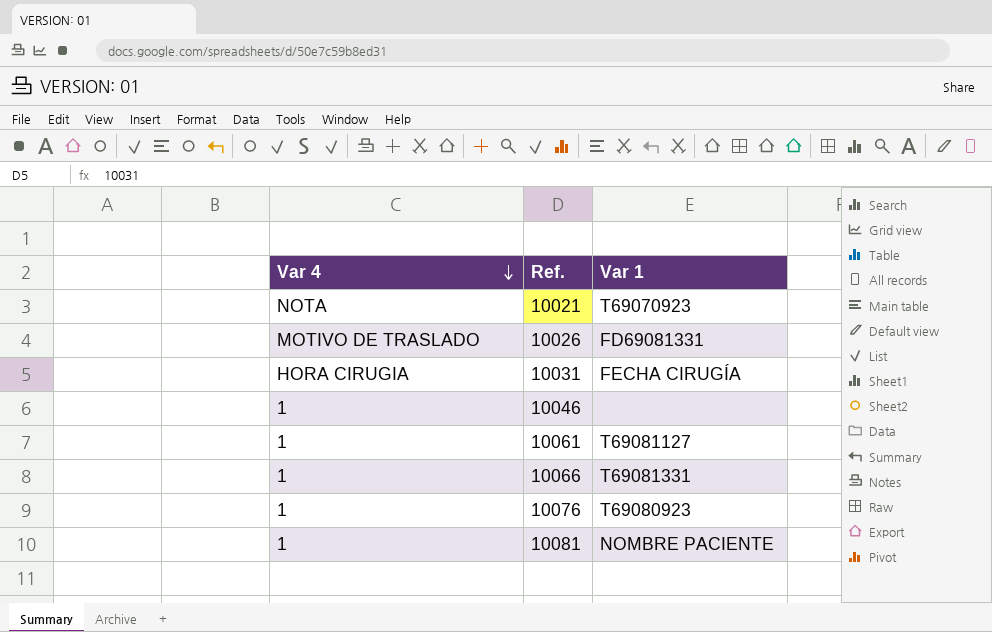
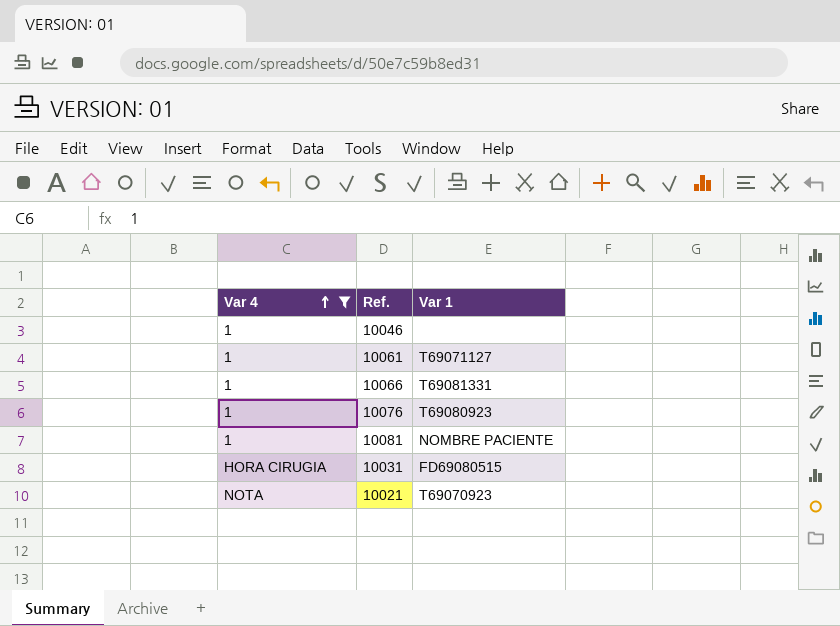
filter: none -> Var 4 != MOTIVO DE TRASLADO
row order: Var 4 descending -> Var 4 ascending
10061 | Var 1: T69081127 -> T69071127
10031 | Var 1: FECHA CIRUGÍA -> FD69080515

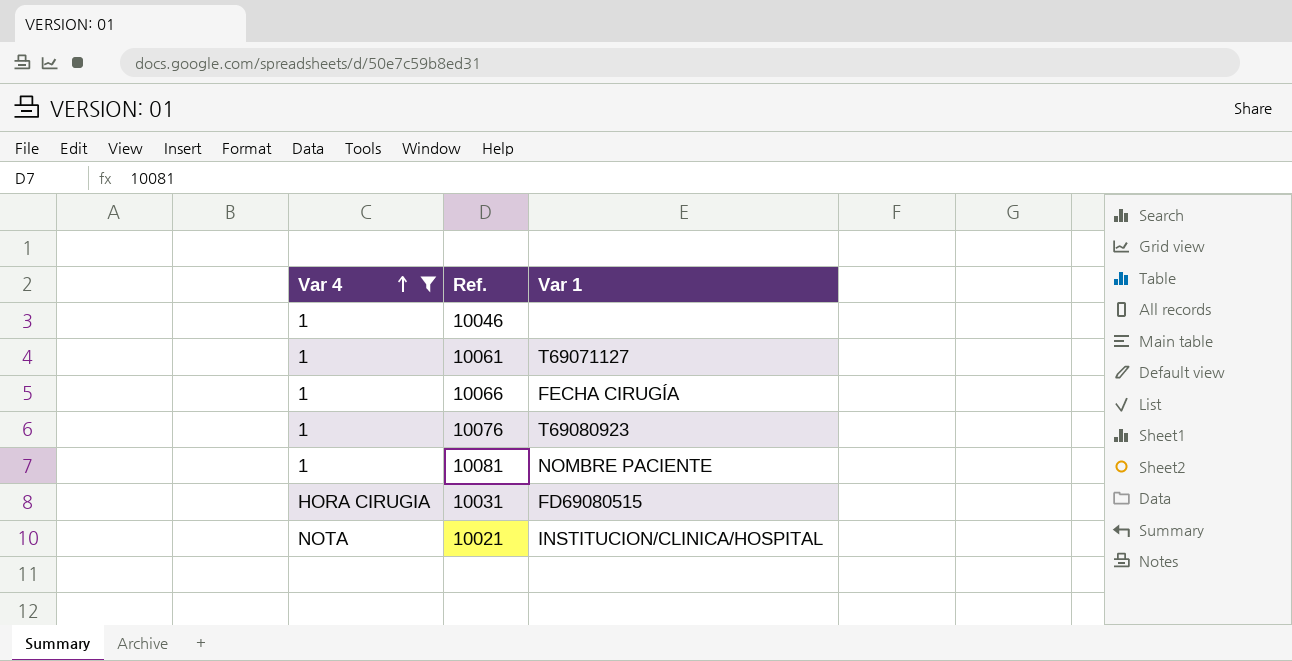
10066 | Var 1: T69081331 -> FECHA CIRUGÍA
10021 | Var 1: T69070923 -> INSTITUCION/CLINICA/HOSPITAL

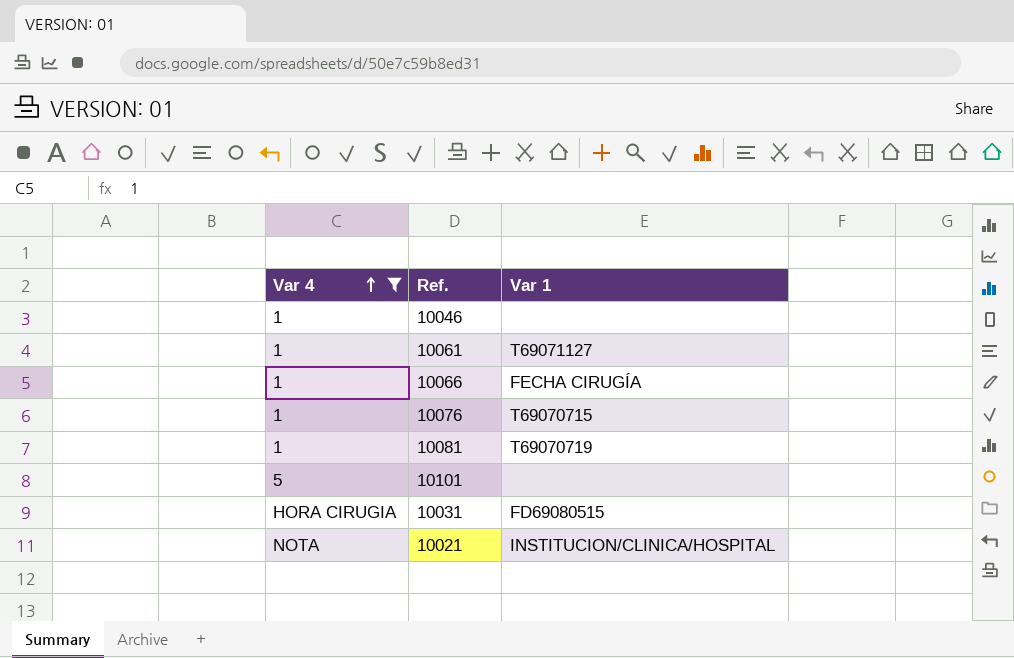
10076 | Var 1: T69080923 -> T69070715
10081 | Var 1: NOMBRE PACIENTE -> T69070719
row 10101: none -> 5 | none

